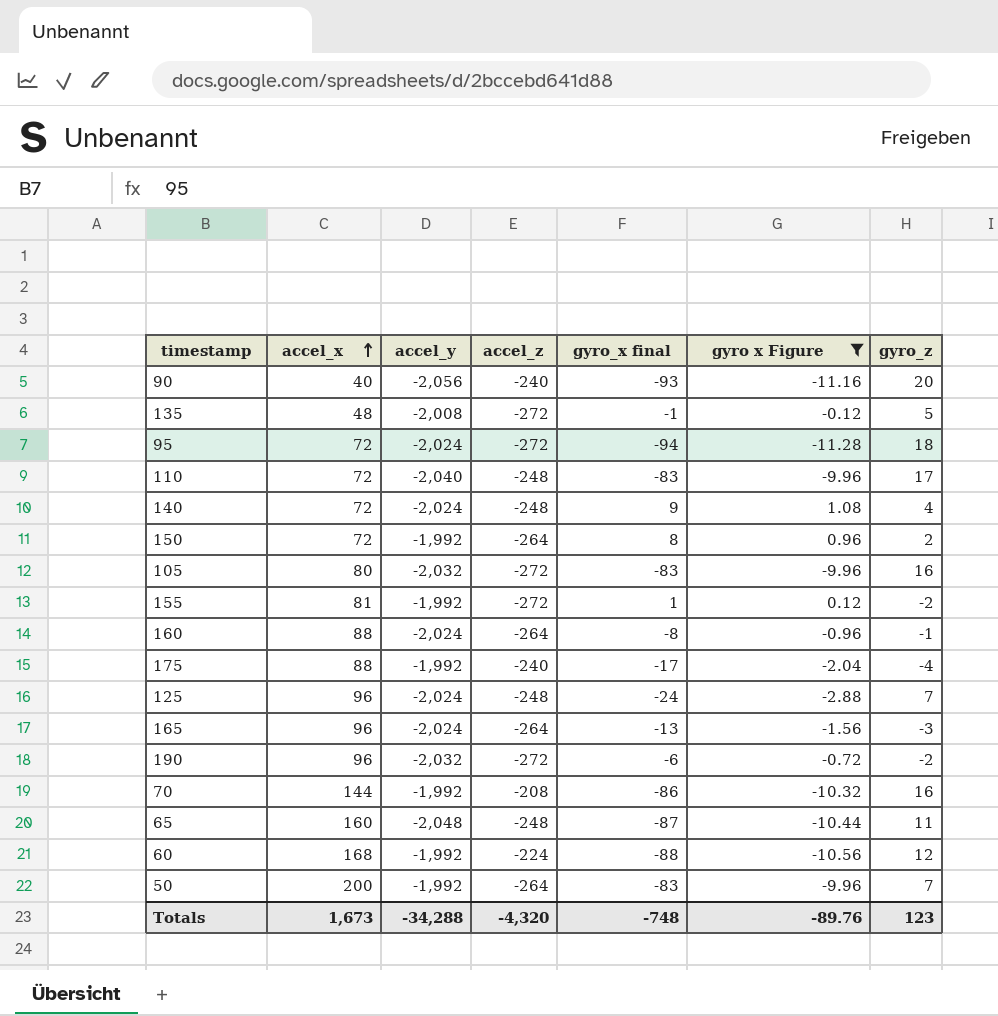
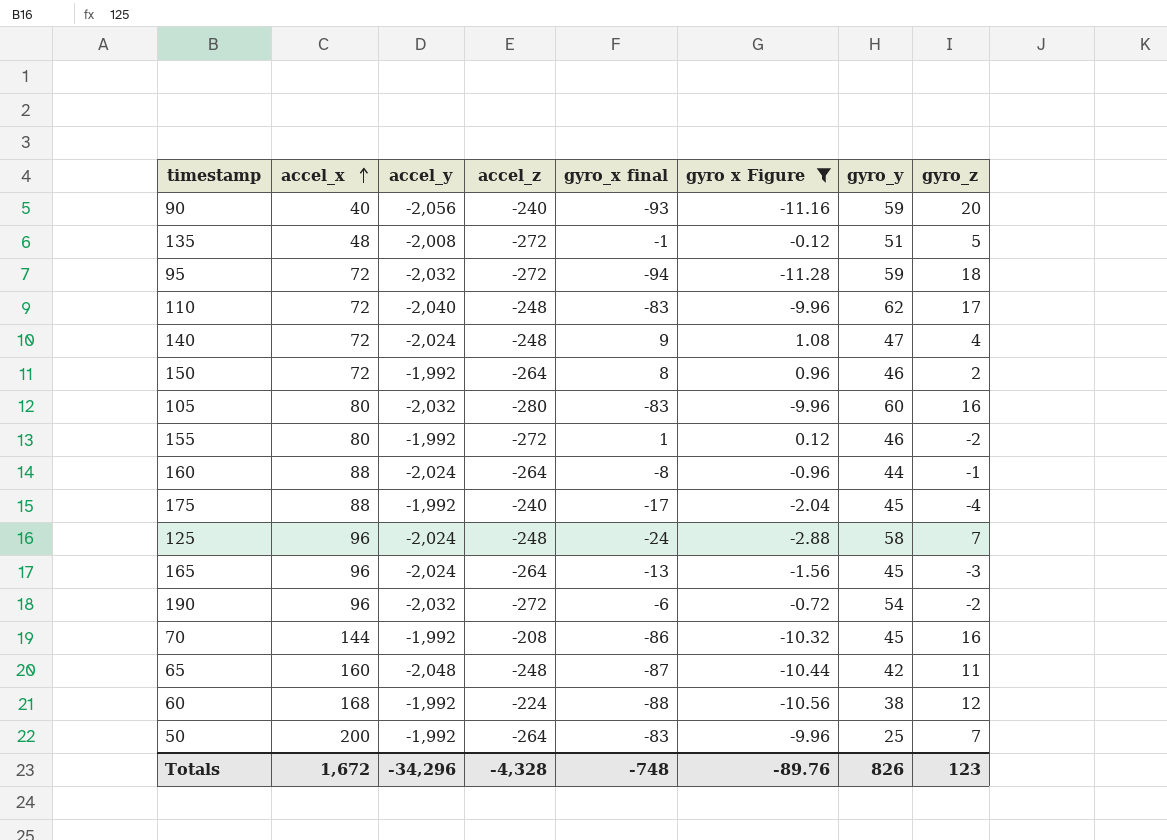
column gyro_y | position: none -> 7
95 | accel_y: -2,024 -> -2,032
105 | accel_z: -272 -> -280
155 | accel_x: 81 -> 80
Totals | accel_x: 1,673 -> 1,672
Totals | accel_y: -34,288 -> -34,296
Totals | accel_z: -4,320 -> -4,328

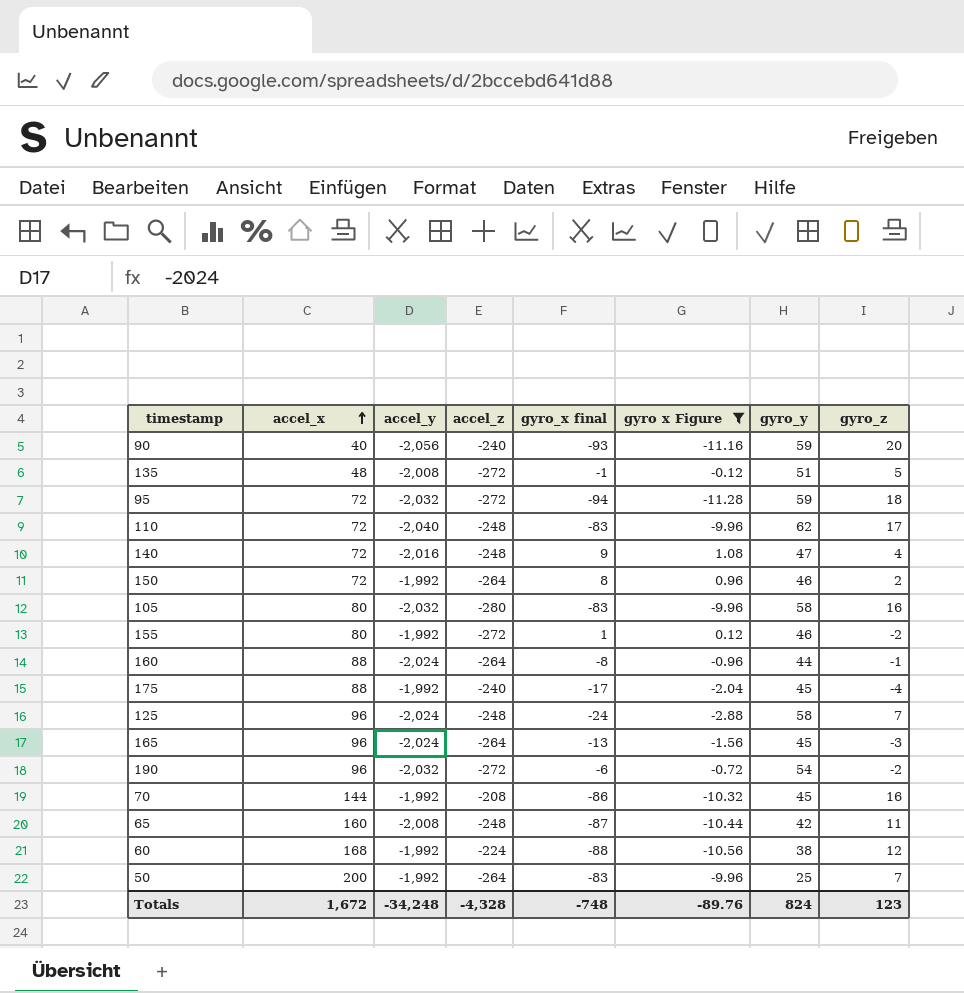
140 | accel_y: -2,024 -> -2,016
105 | gyro_y: 60 -> 58
65 | accel_y: -2,048 -> -2,008
Totals | accel_y: -34,296 -> -34,248
Totals | gyro_y: 826 -> 824

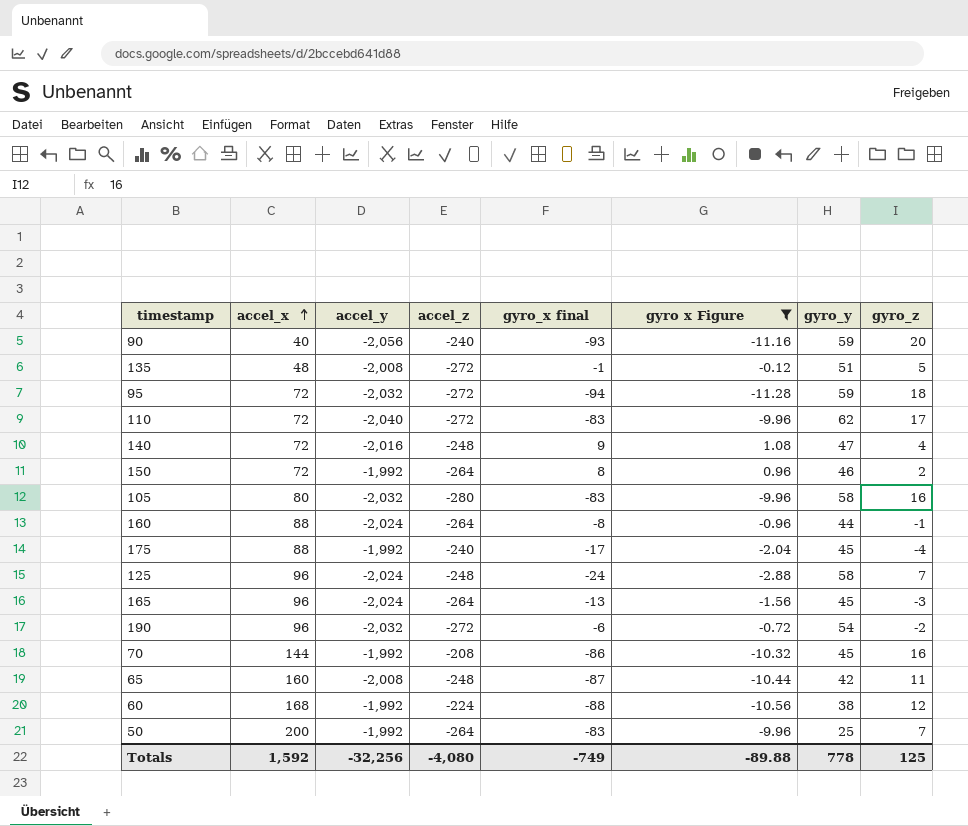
row 155: 80 | -1,992 | -272 | 1 | 0.12 | 46 | -2 -> none
110 | accel_z: -248 -> -272
Totals | accel_x: 1,672 -> 1,592
Totals | accel_y: -34,248 -> -32,256
Totals | accel_z: -4,328 -> -4,080
Totals | gyro_x final: -748 -> -749
Totals | gyro x Figure: -89.76 -> -89.88
Totals | gyro_y: 824 -> 778
Totals | gyro_z: 123 -> 125

